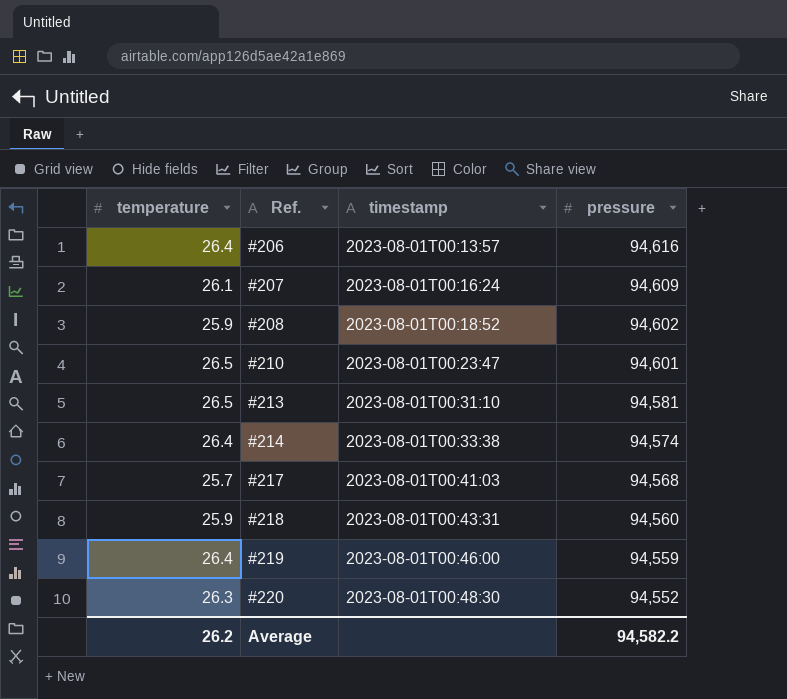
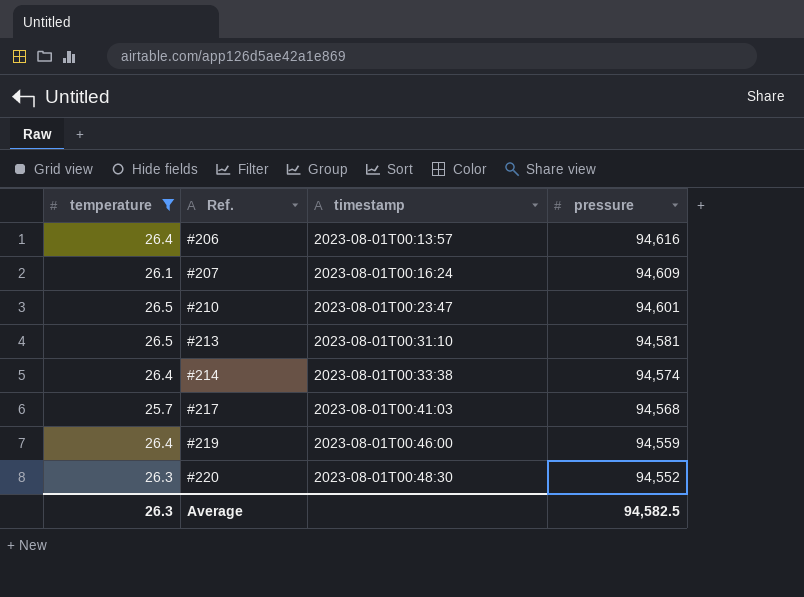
filter: none -> temperature != 25.9
Average | temperature: 26.2 -> 26.3
Average | pressure: 94,582.2 -> 94,582.5

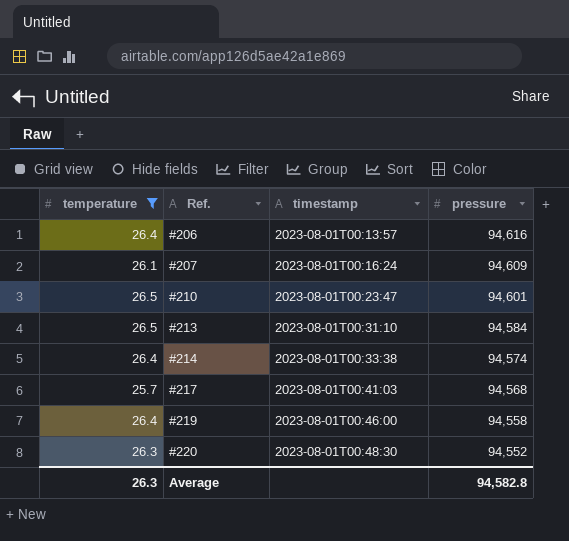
#213 | pressure: 94,581 -> 94,584
#219 | pressure: 94,559 -> 94,558
Average | pressure: 94,582.5 -> 94,582.8

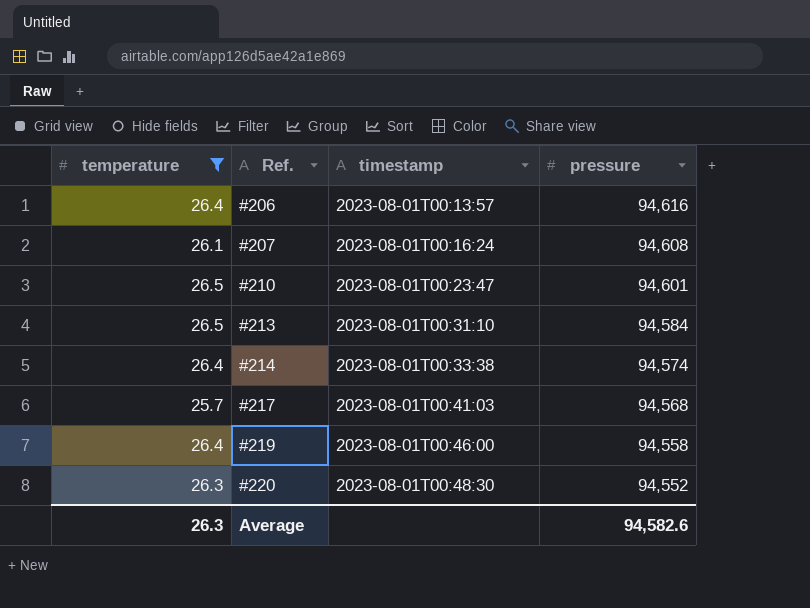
#207 | pressure: 94,609 -> 94,608
Average | pressure: 94,582.8 -> 94,582.6

